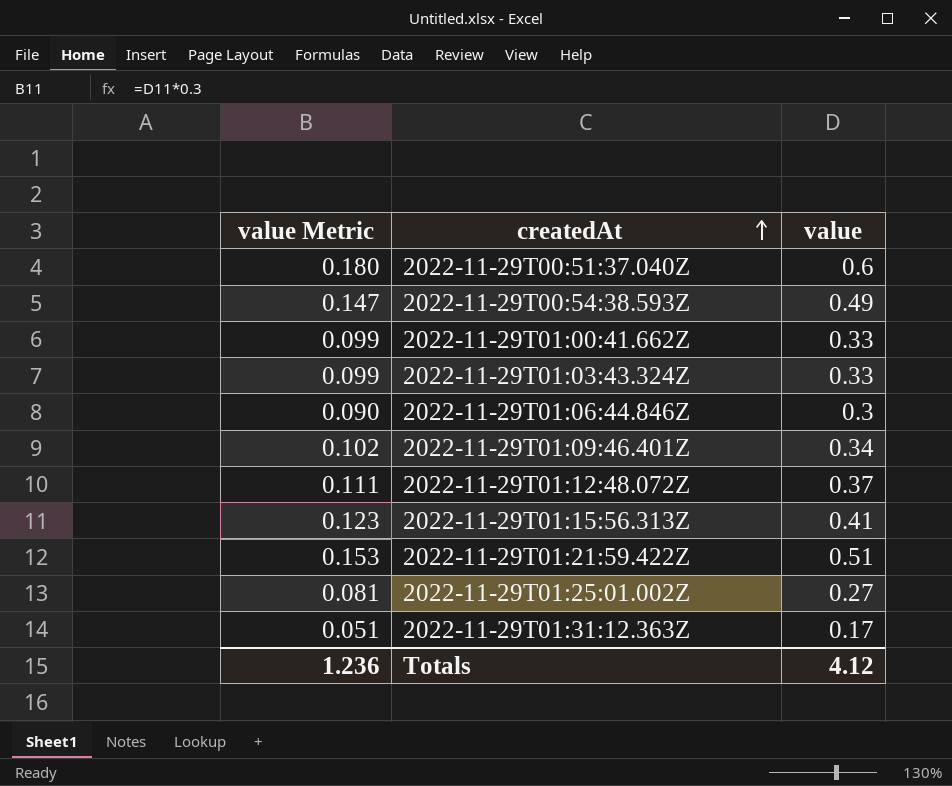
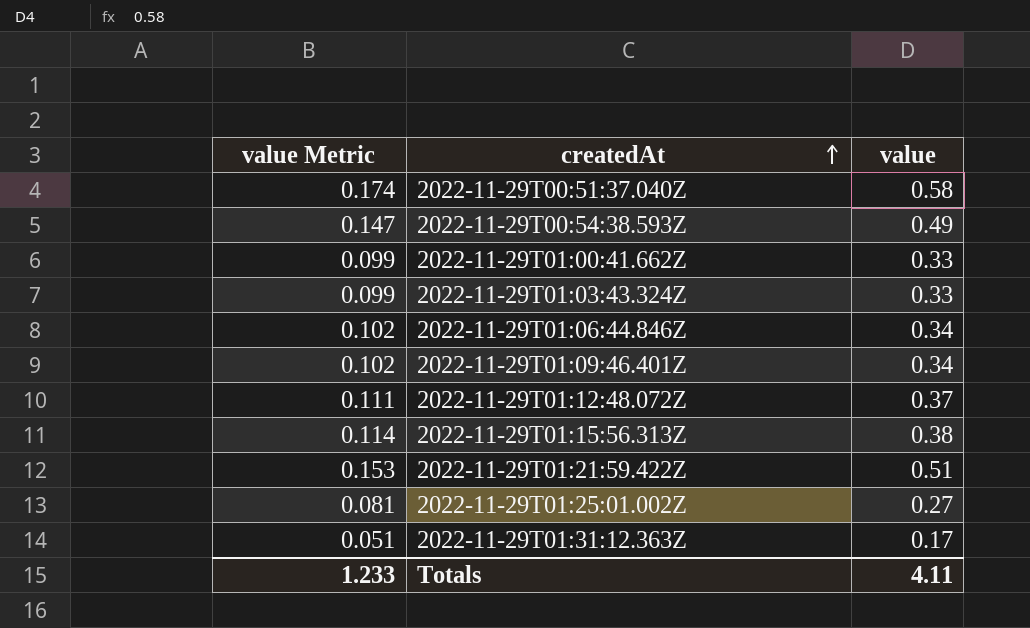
2022-11-29T00:51:37.040Z | value Metric: 0.180 -> 0.174
2022-11-29T00:51:37.040Z | value: 0.6 -> 0.58
2022-11-29T01:06:44.846Z | value Metric: 0.090 -> 0.102
2022-11-29T01:06:44.846Z | value: 0.3 -> 0.34
2022-11-29T01:15:56.313Z | value Metric: 0.123 -> 0.114
2022-11-29T01:15:56.313Z | value: 0.41 -> 0.38
Totals | value Metric: 1.236 -> 1.233
Totals | value: 4.12 -> 4.11

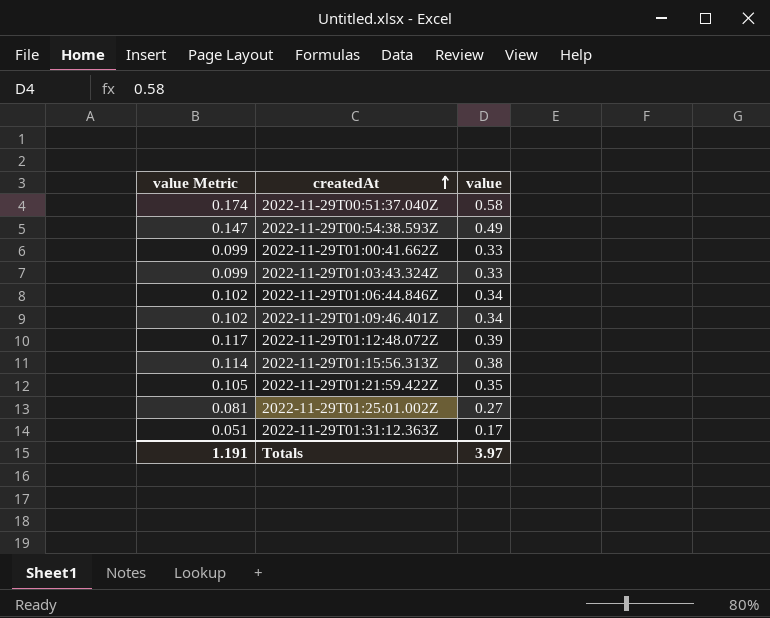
2022-11-29T01:12:48.072Z | value Metric: 0.111 -> 0.117
2022-11-29T01:12:48.072Z | value: 0.37 -> 0.39
2022-11-29T01:21:59.422Z | value Metric: 0.153 -> 0.105
2022-11-29T01:21:59.422Z | value: 0.51 -> 0.35
Totals | value Metric: 1.233 -> 1.191
Totals | value: 4.11 -> 3.97

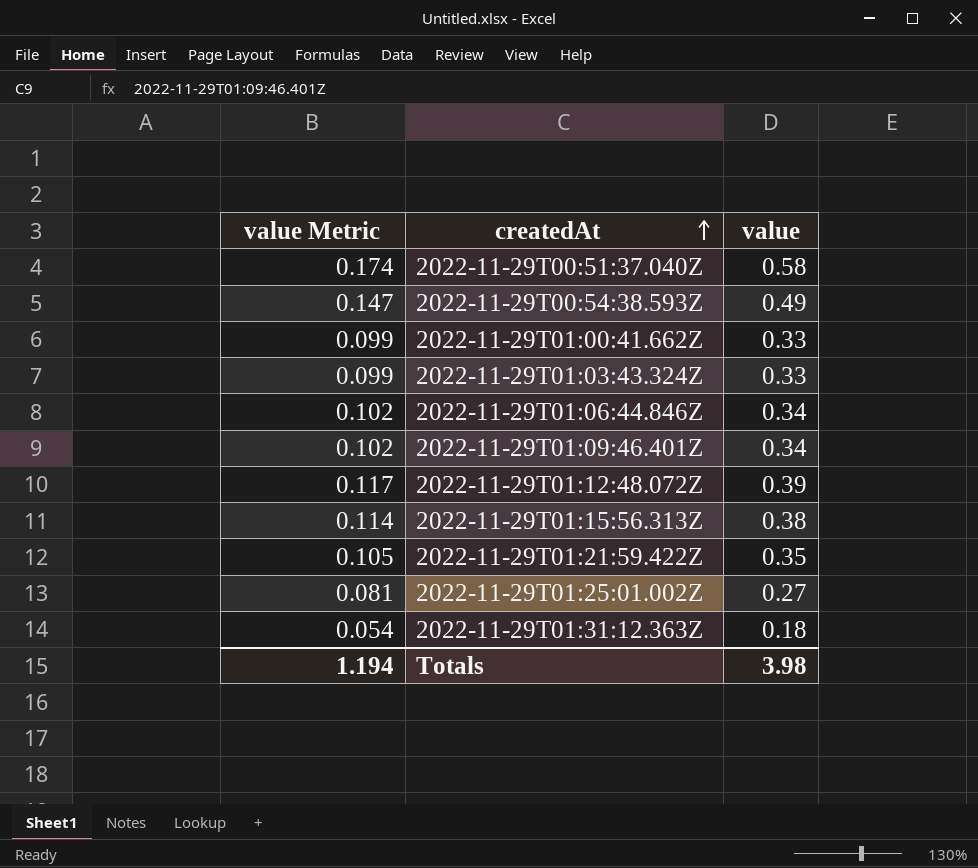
2022-11-29T01:31:12.363Z | value Metric: 0.051 -> 0.054
2022-11-29T01:31:12.363Z | value: 0.17 -> 0.18
Totals | value Metric: 1.191 -> 1.194
Totals | value: 3.97 -> 3.98

